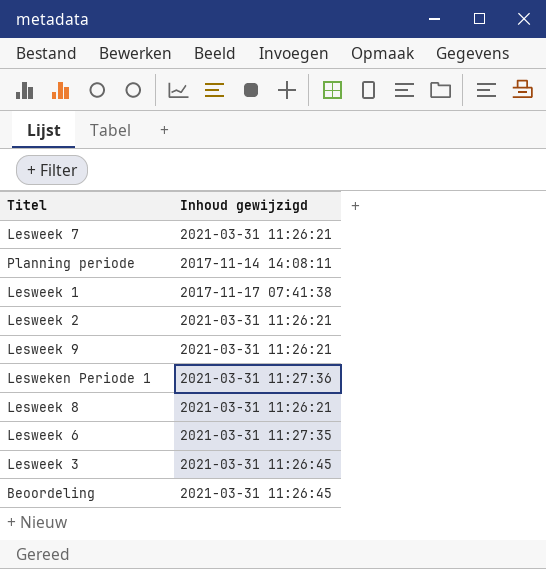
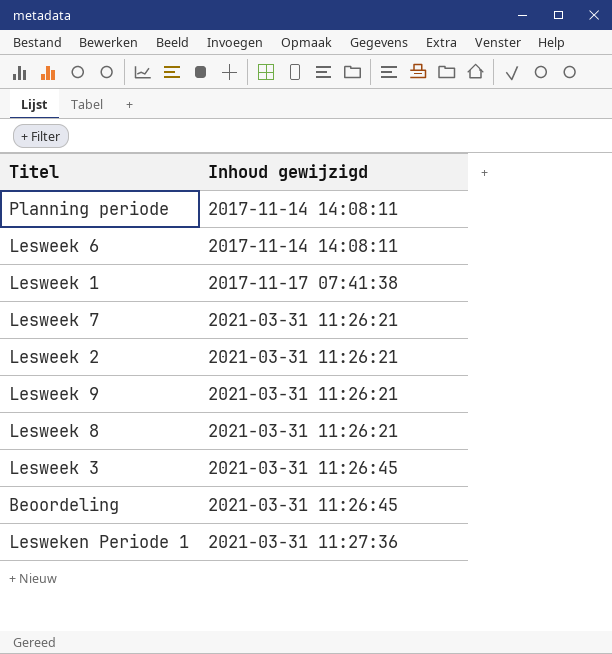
row order: none -> Inhoud gewijzigd ascending
Lesweek 6 | Inhoud gewijzigd: 2021-03-31 11:27:35 -> 2017-11-14 14:08:11

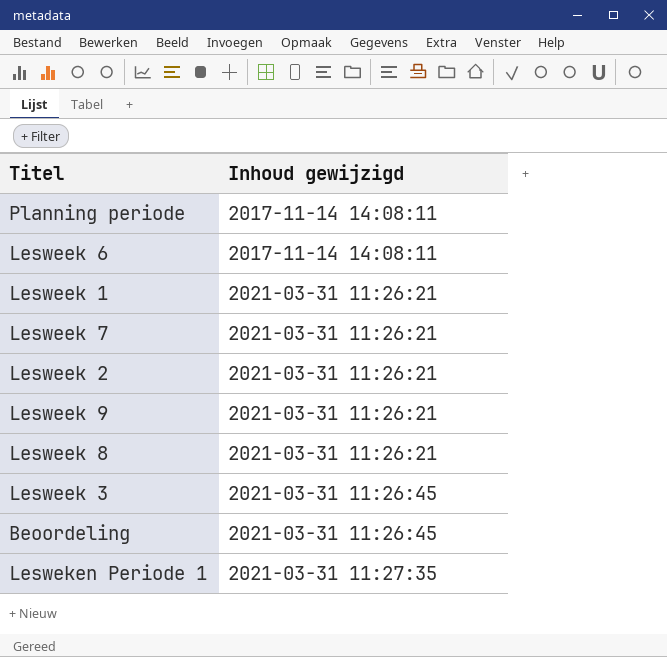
Lesweek 1 | Inhoud gewijzigd: 2017-11-17 07:41:38 -> 2021-03-31 11:26:21
Lesweken Periode 1 | Inhoud gewijzigd: 2021-03-31 11:27:36 -> 2021-03-31 11:27:35

